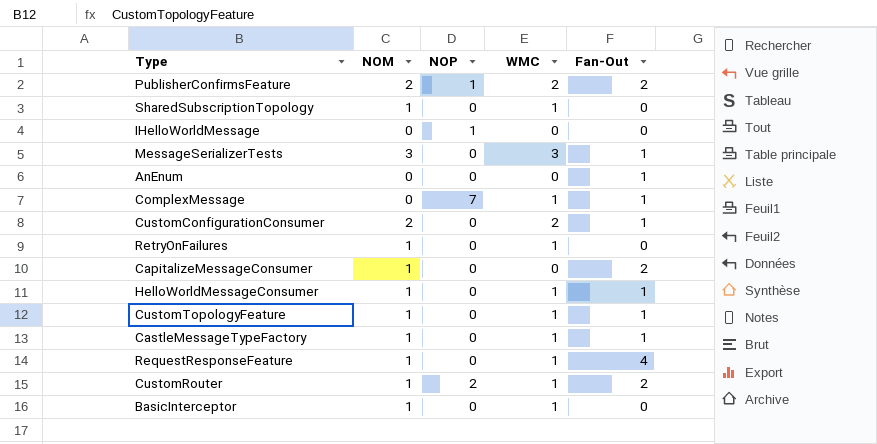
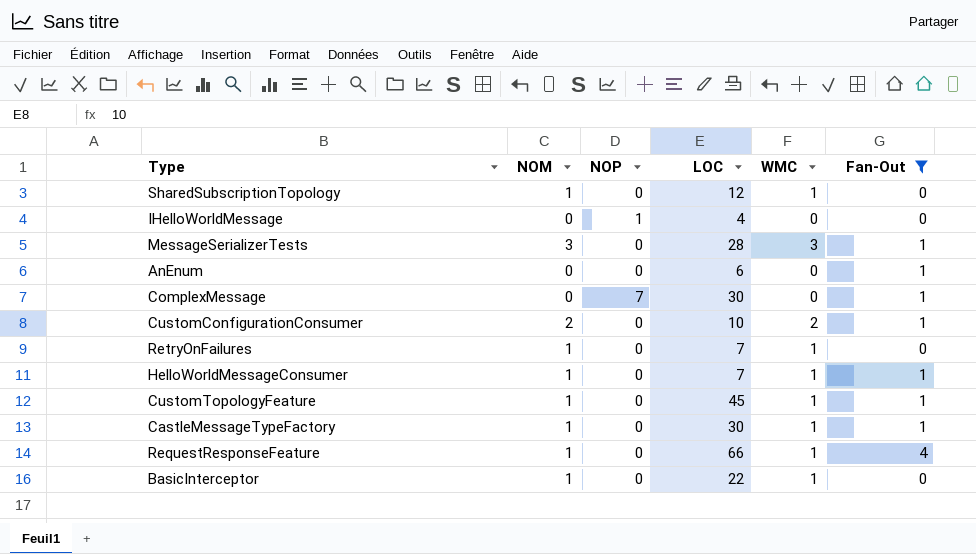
filter: none -> Fan-Out != 2
column LOC | position: none -> 4
ComplexMessage | WMC: 1 -> 0

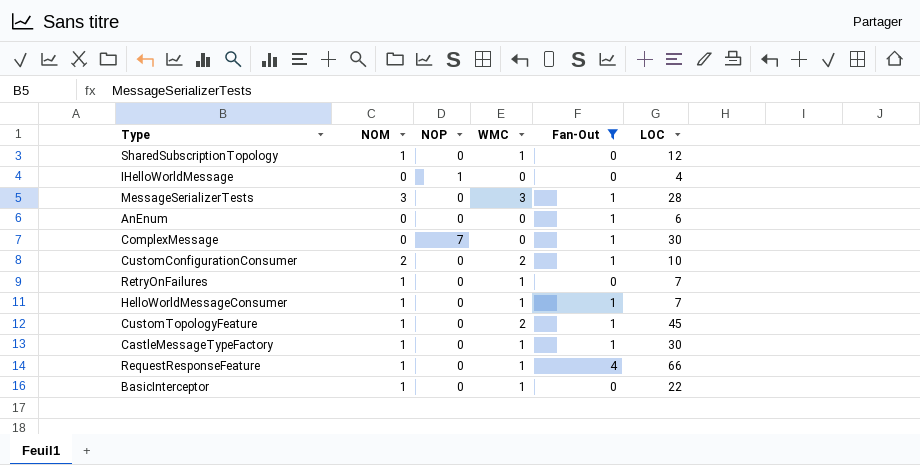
column LOC | position: 4 -> 6
CustomTopologyFeature | WMC: 1 -> 2

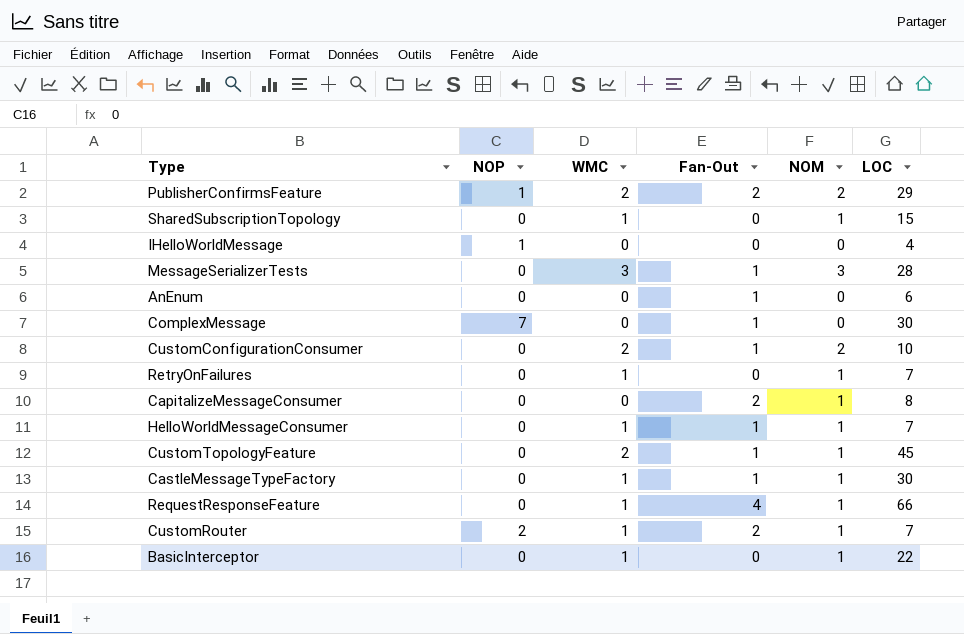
filter: Fan-Out != 2 -> none
column NOM | position: 2 -> 5
SharedSubscriptionTopology | LOC: 12 -> 15

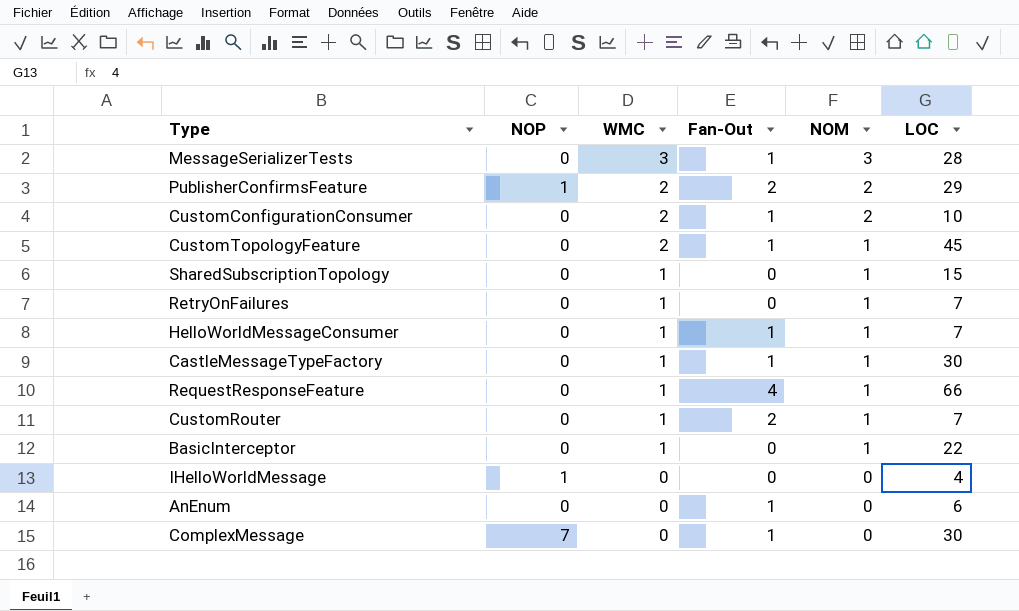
row order: none -> WMC descending
row CapitalizeMessageConsumer: 0 | 0 | 2 | 1 | 8 -> none
CustomRouter | NOP: 2 -> 0

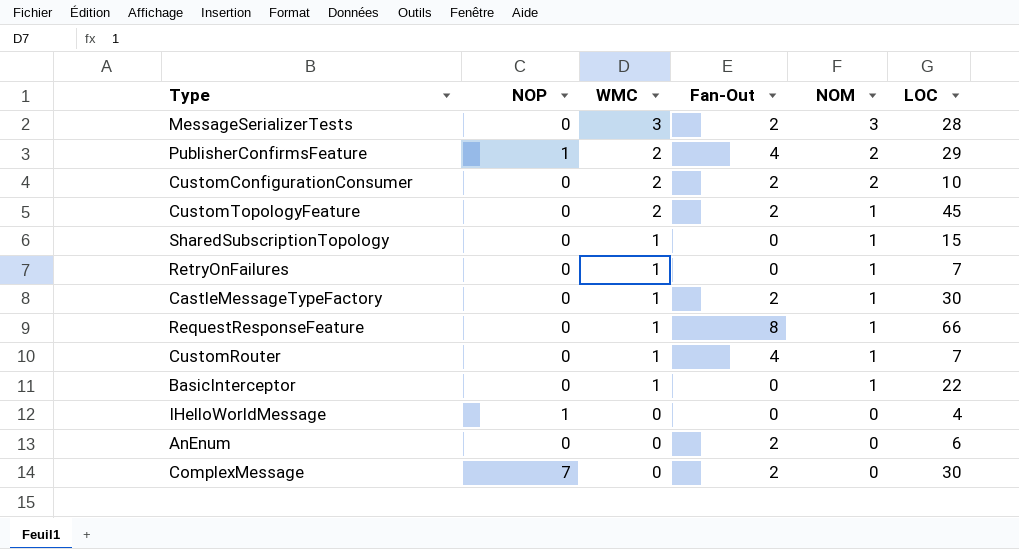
row HelloWorldMessageConsumer: 0 | 1 | 1 | 1 | 7 -> none
MessageSerializerTests | Fan-Out: 1 -> 2
PublisherConfirmsFeature | Fan-Out: 2 -> 4
CustomConfigurationConsumer | Fan-Out: 1 -> 2
CustomTopologyFeature | Fan-Out: 1 -> 2
CastleMessageTypeFactory | Fan-Out: 1 -> 2
RequestResponseFeature | Fan-Out: 4 -> 8
CustomRouter | Fan-Out: 2 -> 4
AnEnum | Fan-Out: 1 -> 2
ComplexMessage | Fan-Out: 1 -> 2

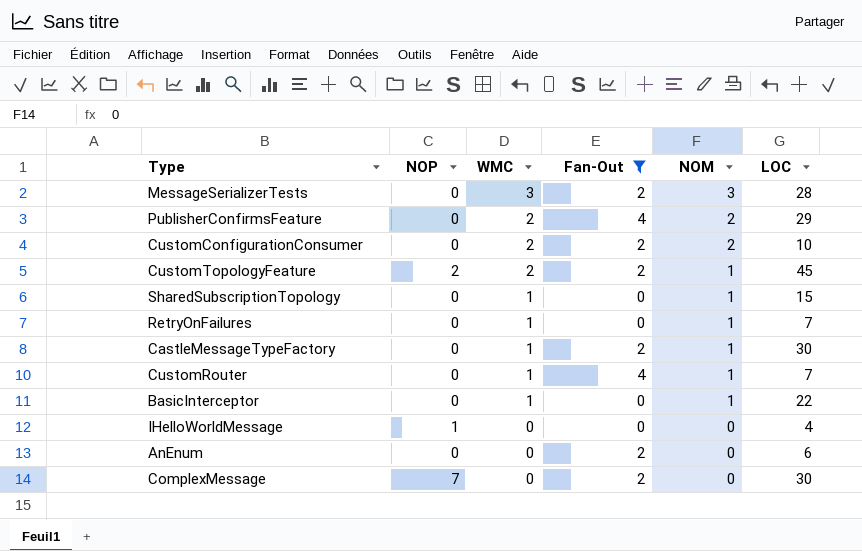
filter: none -> Fan-Out != 8
PublisherConfirmsFeature | NOP: 1 -> 0
CustomTopologyFeature | NOP: 0 -> 2

